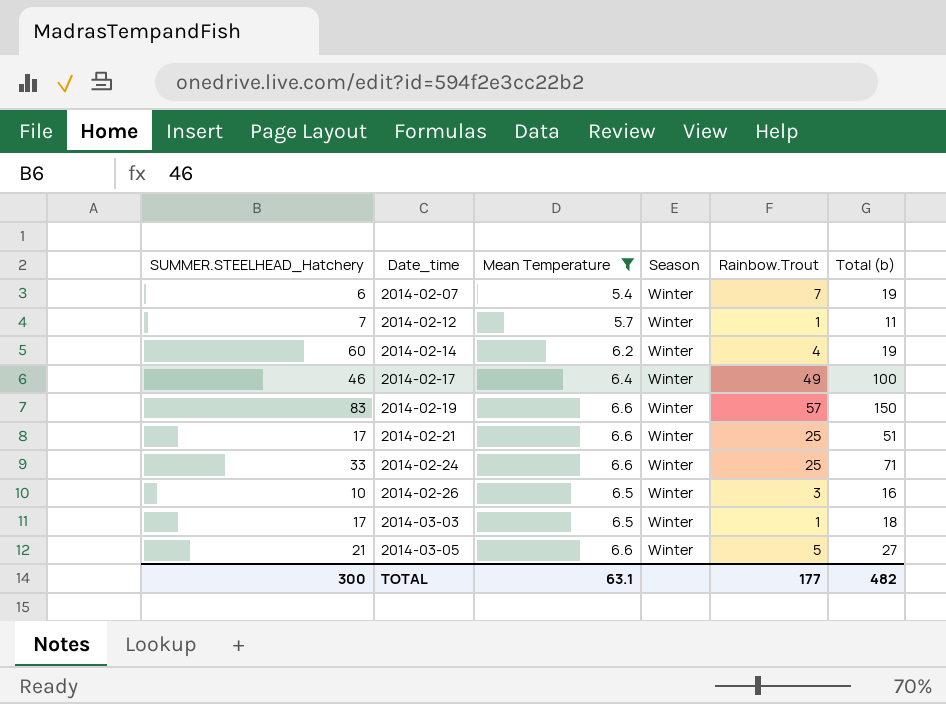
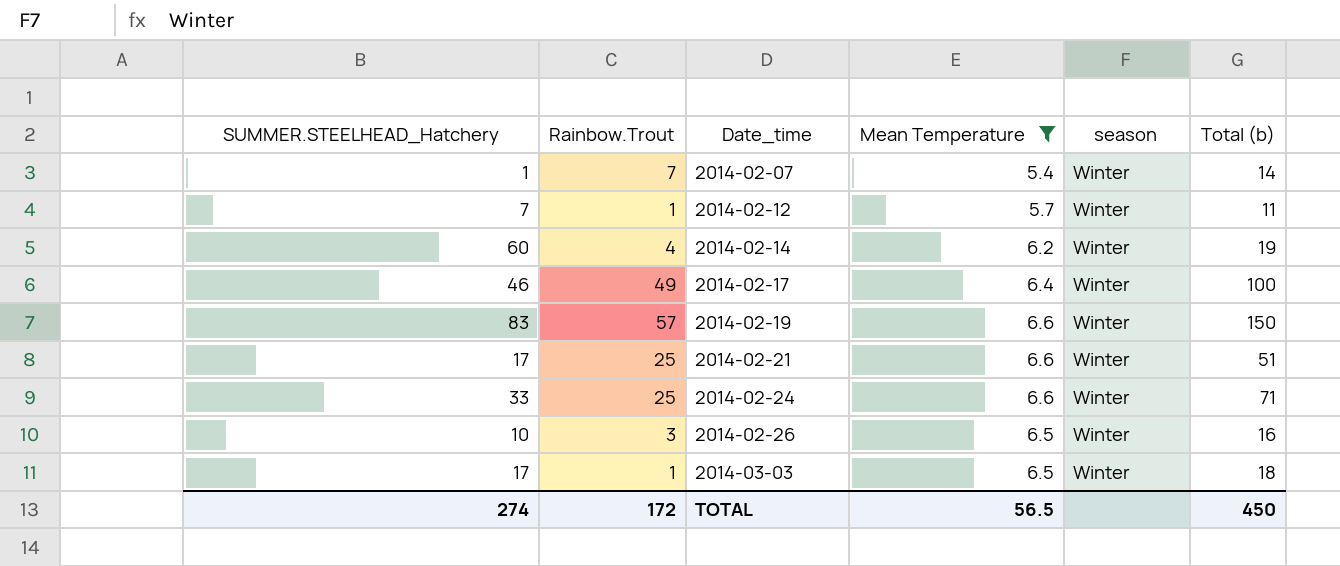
column Rainbow.Trout | position: 5 -> 2
column name: Season -> season
row 2014-03-05: 21 | 6.6 | Winter | 5 | 27 -> none
2014-02-07 | SUMMER.STEELHEAD_Hatchery: 6 -> 1
2014-02-07 | Total (b): 19 -> 14
TOTAL | SUMMER.STEELHEAD_Hatchery: 300 -> 274
TOTAL | Rainbow.Trout: 177 -> 172
TOTAL | Mean Temperature: 63.1 -> 56.5
TOTAL | Total (b): 482 -> 450

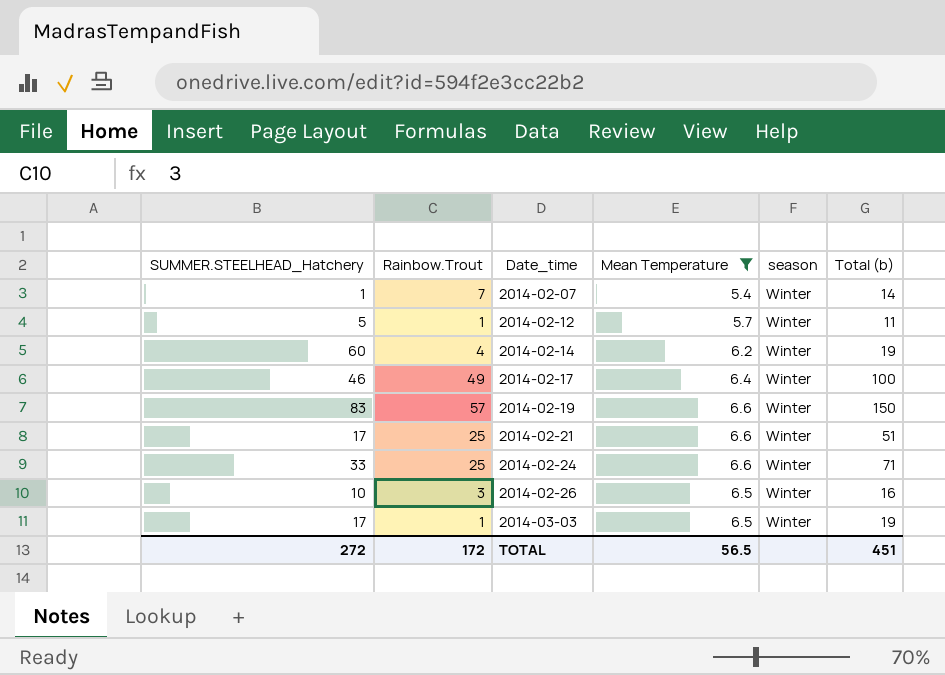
2014-02-12 | SUMMER.STEELHEAD_Hatchery: 7 -> 5
2014-03-03 | Total (b): 18 -> 19
TOTAL | SUMMER.STEELHEAD_Hatchery: 274 -> 272
TOTAL | Total (b): 450 -> 451

